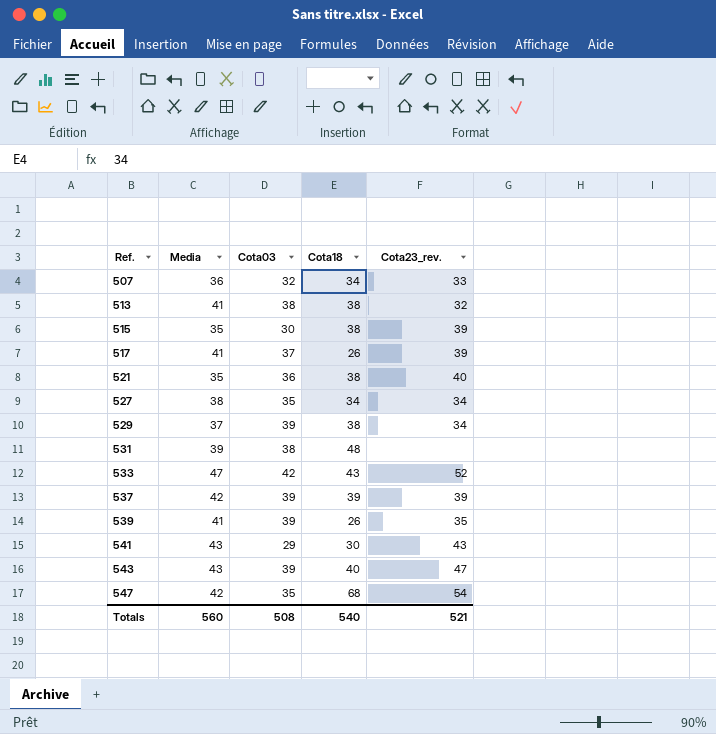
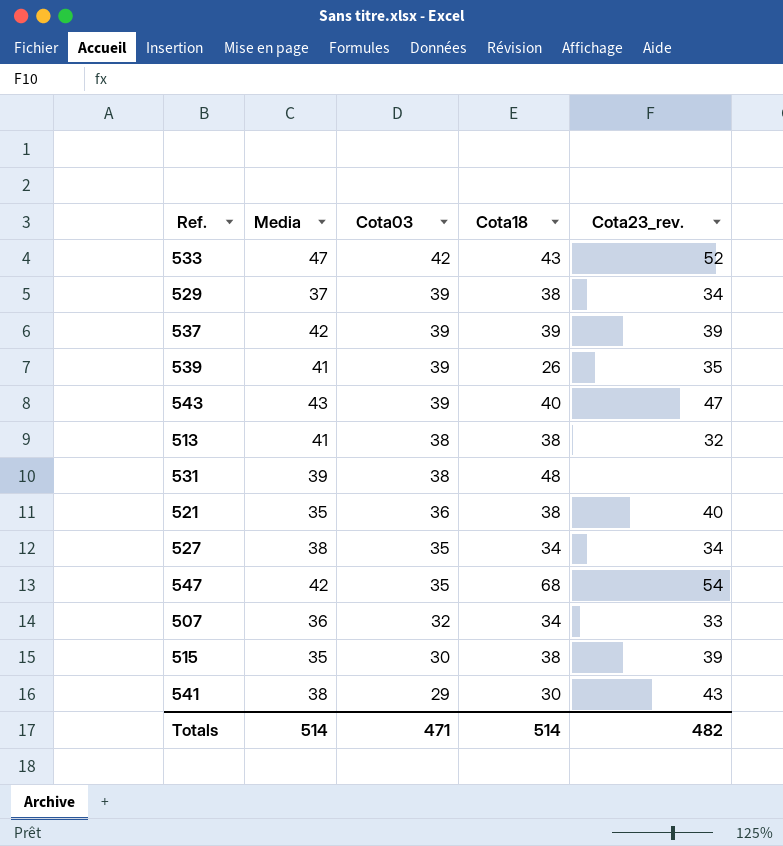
row order: Ref. ascending -> Cota03 descending
row 517: 41 | 37 | 26 | 39 -> none
541 | Media: 43 -> 38
Totals | Media: 560 -> 514
Totals | Cota03: 508 -> 471
Totals | Cota18: 540 -> 514
Totals | Cota23_rev.: 521 -> 482

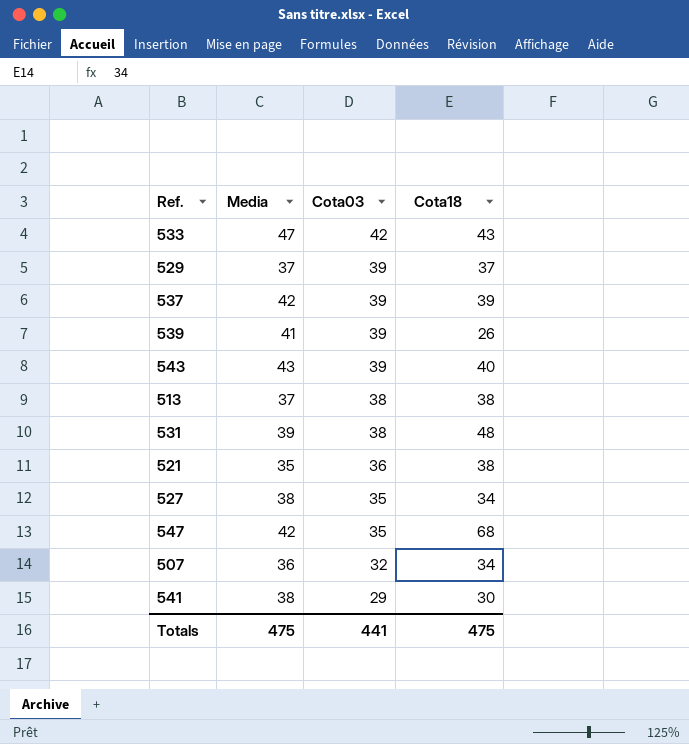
column Cota23_rev. | position: 5 -> none
row 515: 35 | 30 | 38 | 39 -> none
529 | Cota18: 38 -> 37
513 | Media: 41 -> 37
Totals | Media: 514 -> 475
Totals | Cota03: 471 -> 441
Totals | Cota18: 514 -> 475

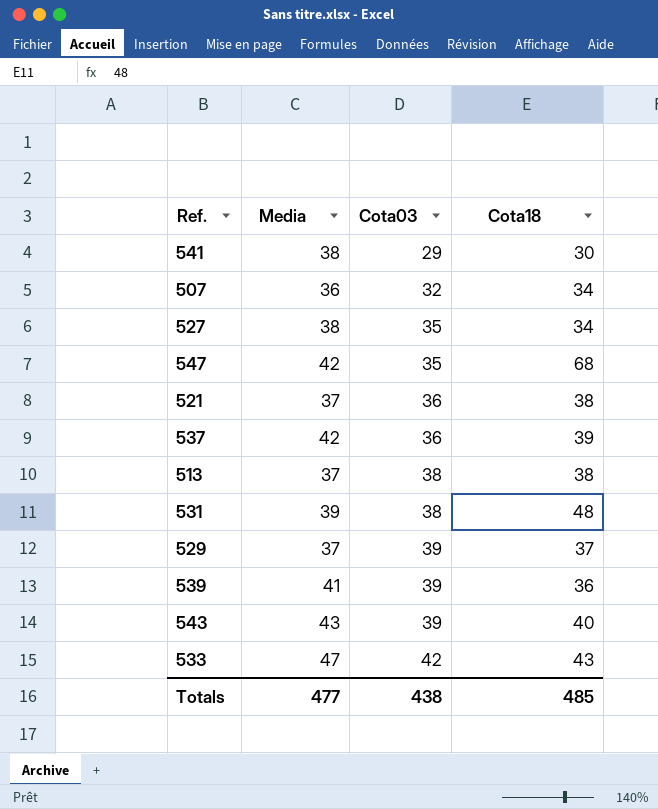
row order: Cota03 descending -> Cota03 ascending
521 | Media: 35 -> 37
537 | Cota03: 39 -> 36
539 | Cota18: 26 -> 36
Totals | Media: 475 -> 477
Totals | Cota03: 441 -> 438
Totals | Cota18: 475 -> 485

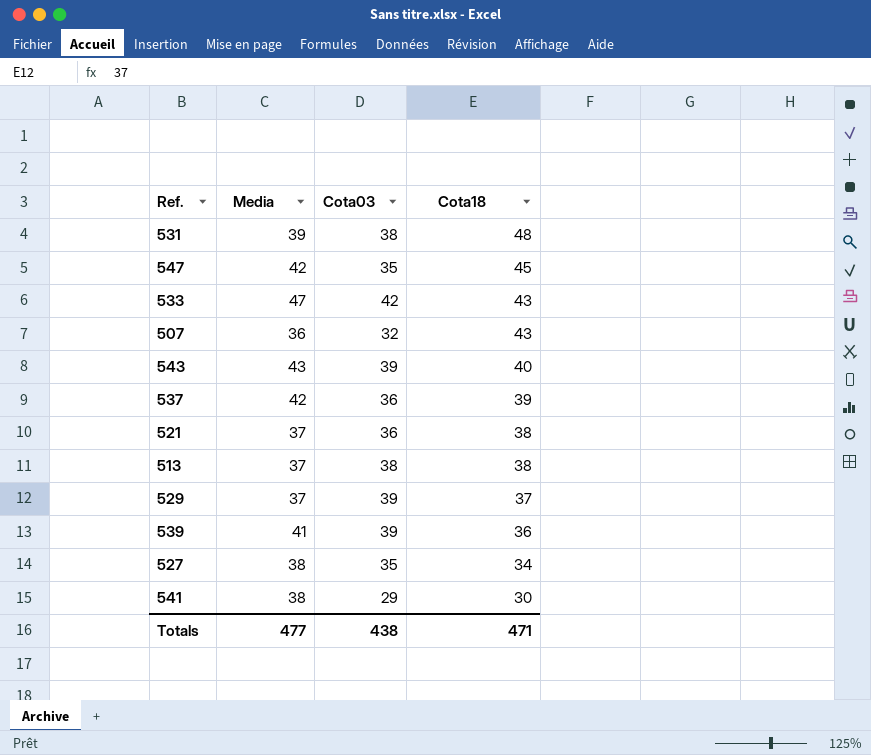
row order: Cota03 ascending -> Cota18 descending
547 | Cota18: 68 -> 45
507 | Cota18: 34 -> 43
Totals | Cota18: 485 -> 471

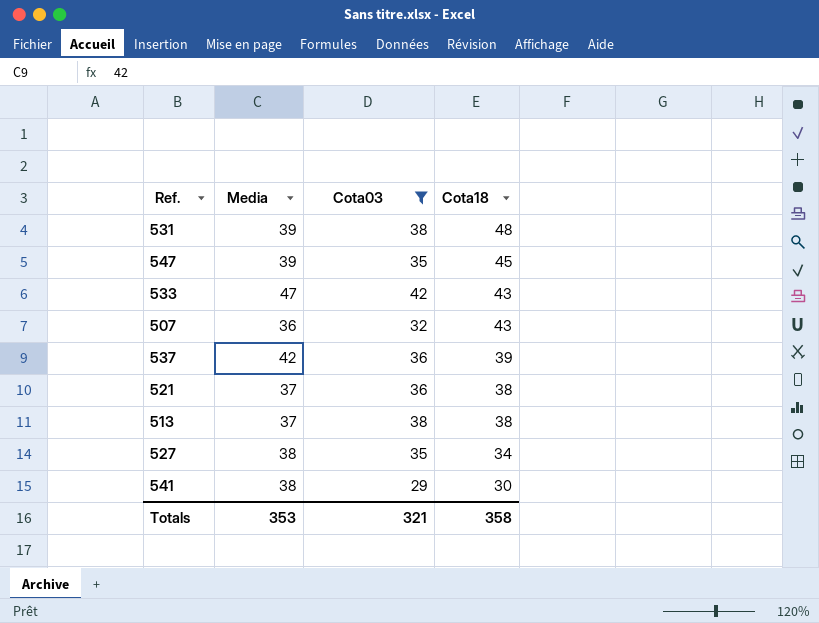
filter: none -> Cota03 != 39
547 | Media: 42 -> 39
Totals | Media: 477 -> 353
Totals | Cota03: 438 -> 321
Totals | Cota18: 471 -> 358

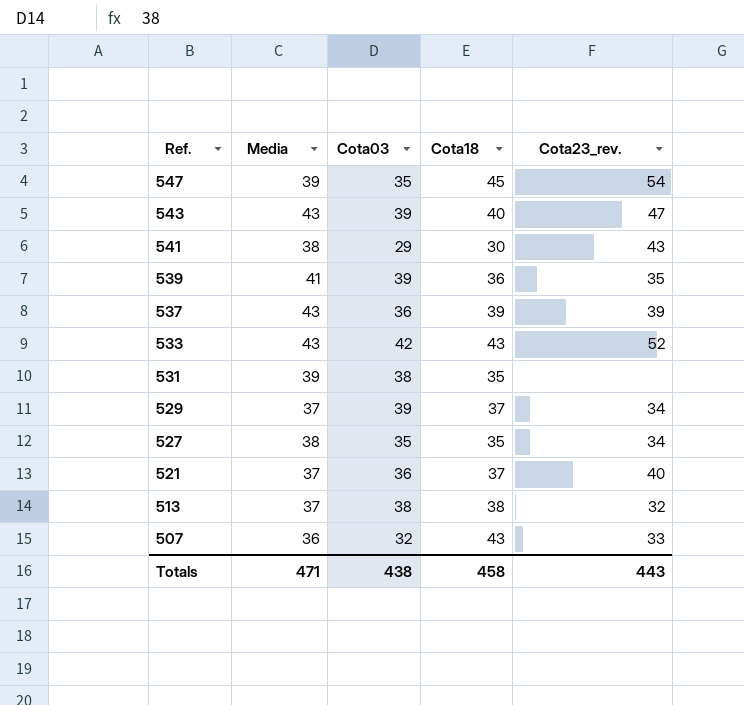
filter: Cota03 != 39 -> none
row order: Cota18 descending -> Ref. descending
column Cota23_rev. | position: none -> 5
537 | Media: 42 -> 43
533 | Media: 47 -> 43
531 | Cota18: 48 -> 35
527 | Cota18: 34 -> 35
521 | Cota18: 38 -> 37
Totals | Media: 353 -> 471
Totals | Cota03: 321 -> 438
Totals | Cota18: 358 -> 458

